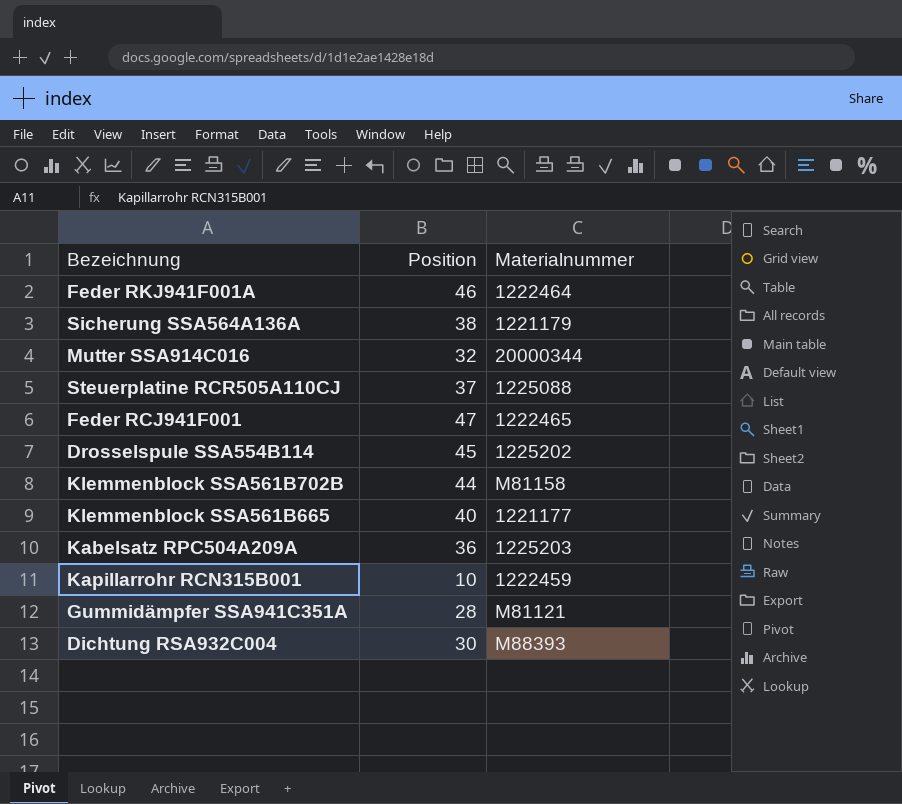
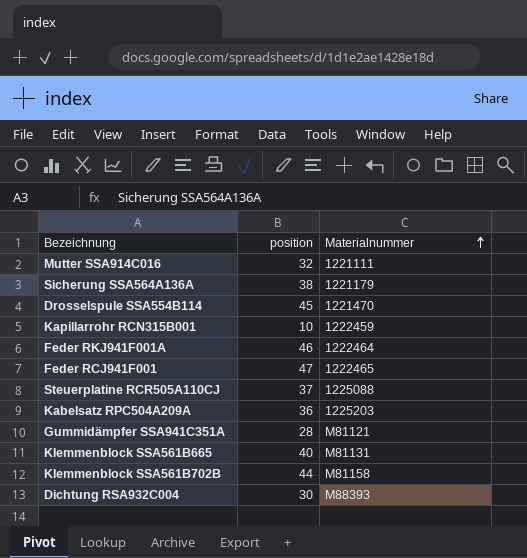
row order: none -> Materialnummer ascending
column name: Position -> position
Mutter SSA914C016 | Materialnummer: 20000344 -> 1221111
Drosselspule SSA554B114 | Materialnummer: 1225202 -> 1221470
Klemmenblock SSA561B665 | Materialnummer: 1221177 -> M81131

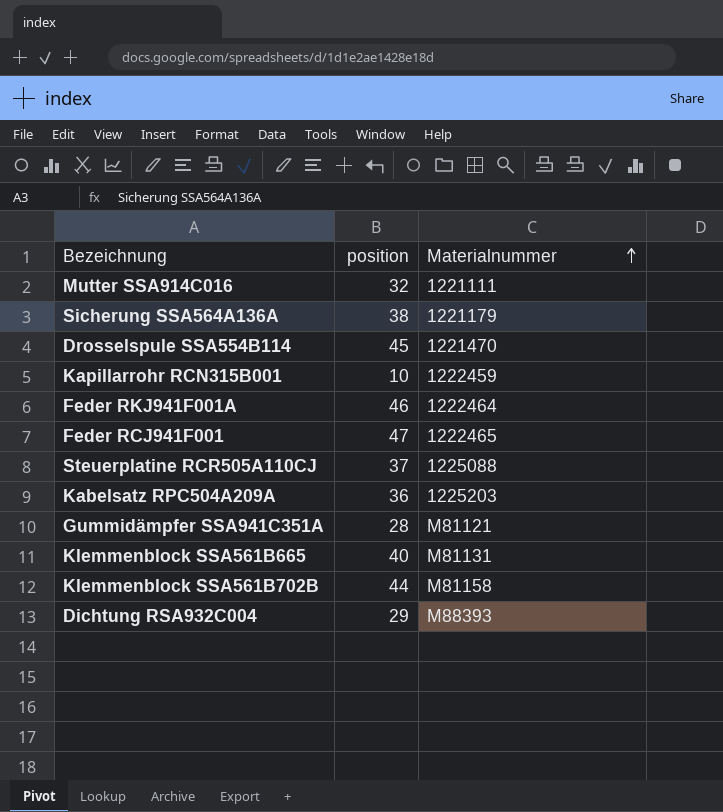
Dichtung RSA932C004 | position: 30 -> 29

